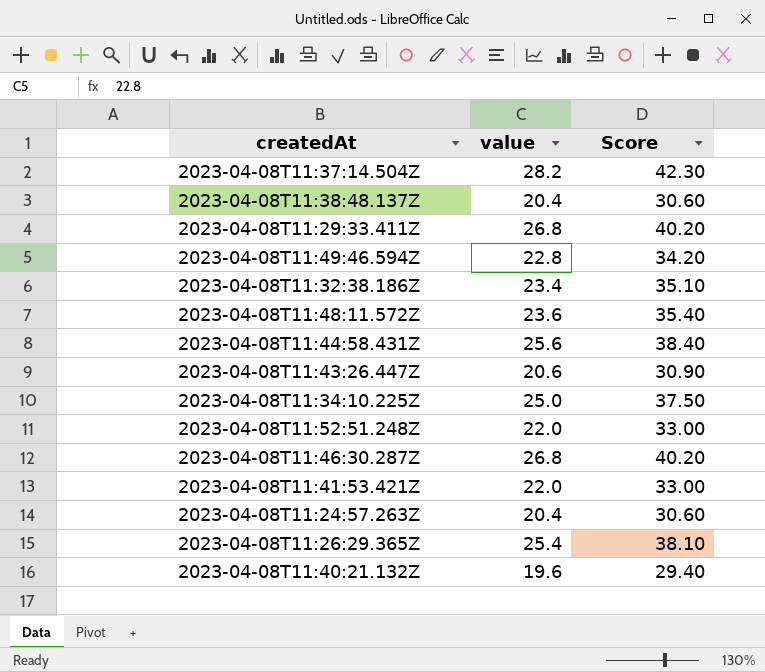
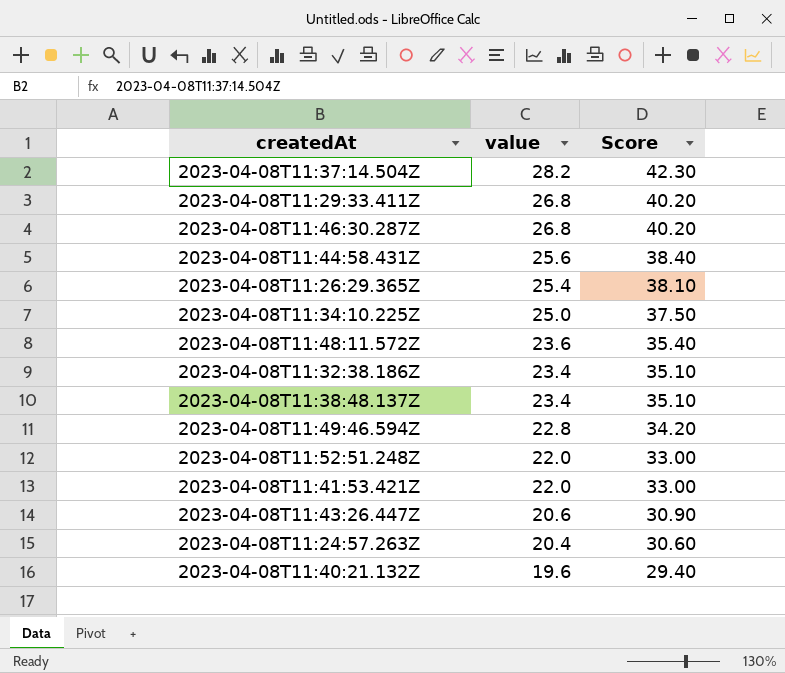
row order: none -> value descending
2023-04-08T11:38:48.137Z | value: 20.4 -> 23.4
2023-04-08T11:38:48.137Z | Score: 30.60 -> 35.10

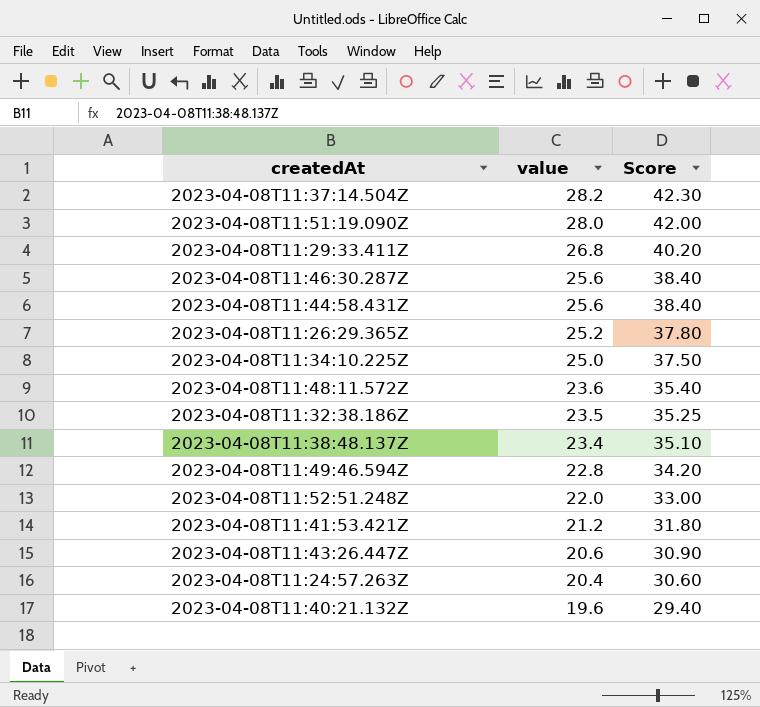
row 2023-04-08T11:51:19.090Z: none -> 28.0 | 42.00
2023-04-08T11:46:30.287Z | value: 26.8 -> 25.6
2023-04-08T11:46:30.287Z | Score: 40.20 -> 38.40
2023-04-08T11:26:29.365Z | value: 25.4 -> 25.2
2023-04-08T11:26:29.365Z | Score: 38.10 -> 37.80
2023-04-08T11:32:38.186Z | value: 23.4 -> 23.5
2023-04-08T11:32:38.186Z | Score: 35.10 -> 35.25
2023-04-08T11:41:53.421Z | value: 22.0 -> 21.2
2023-04-08T11:41:53.421Z | Score: 33.00 -> 31.80

